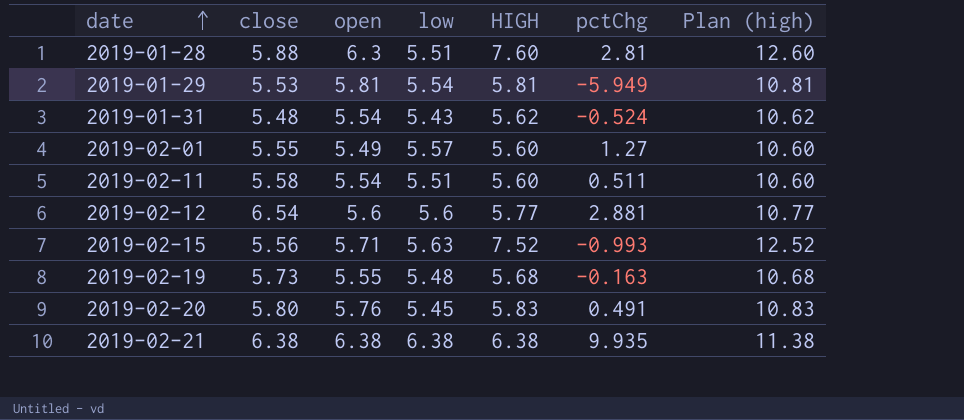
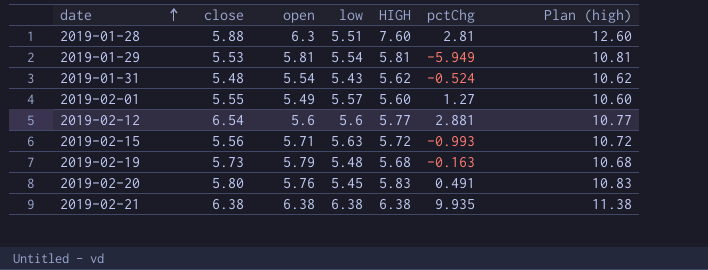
row 2019-02-11: 5.58 | 5.54 | 5.51 | 5.60 | 0.511 | 10.60 -> none
2019-02-15 | HIGH: 7.52 -> 5.72
2019-02-15 | Plan (high): 12.52 -> 10.72
2019-02-19 | open: 5.55 -> 5.79

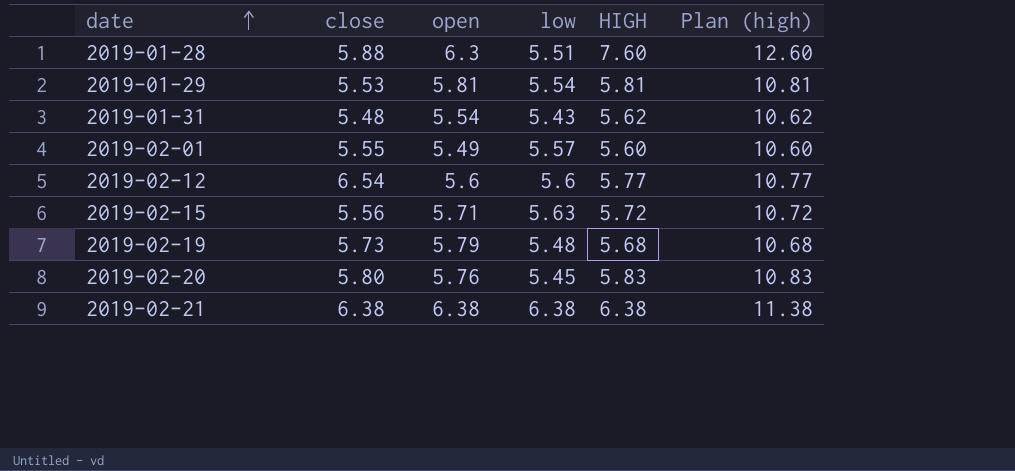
column pctChg | position: 6 -> none

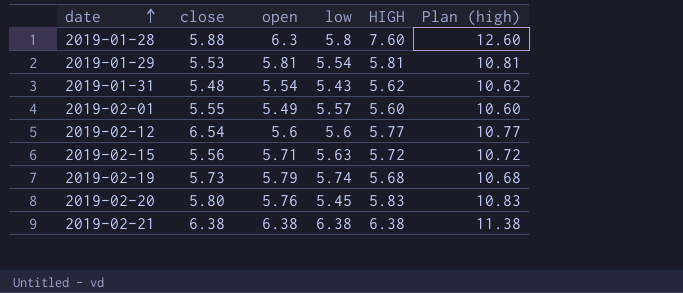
2019-01-28 | low: 5.51 -> 5.8
2019-02-19 | low: 5.48 -> 5.74

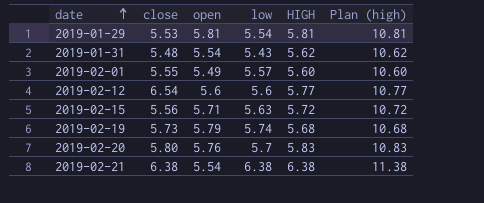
row 2019-01-28: 5.88 | 6.3 | 5.8 | 7.60 | 12.60 -> none
2019-02-20 | low: 5.45 -> 5.7
2019-02-21 | open: 6.38 -> 5.54

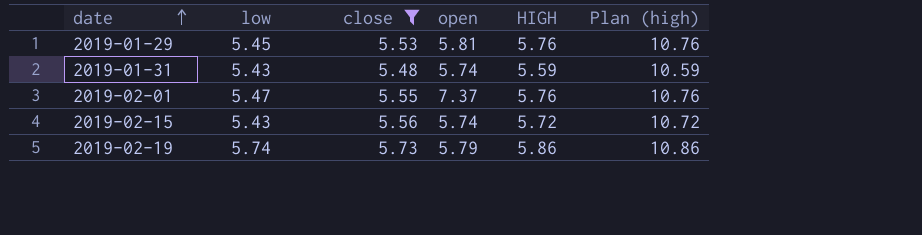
filter: none -> close <= 5.73
column low | position: 4 -> 2
2019-01-29 | low: 5.54 -> 5.45
2019-01-29 | HIGH: 5.81 -> 5.76
2019-01-29 | Plan (high): 10.81 -> 10.76
2019-01-31 | open: 5.54 -> 5.74
2019-01-31 | HIGH: 5.62 -> 5.59
2019-01-31 | Plan (high): 10.62 -> 10.59
2019-02-01 | low: 5.57 -> 5.47
2019-02-01 | open: 5.49 -> 7.37
2019-02-01 | HIGH: 5.60 -> 5.76
2019-02-01 | Plan (high): 10.60 -> 10.76
2019-02-15 | low: 5.63 -> 5.43
2019-02-15 | open: 5.71 -> 5.74
2019-02-19 | HIGH: 5.68 -> 5.86
2019-02-19 | Plan (high): 10.68 -> 10.86

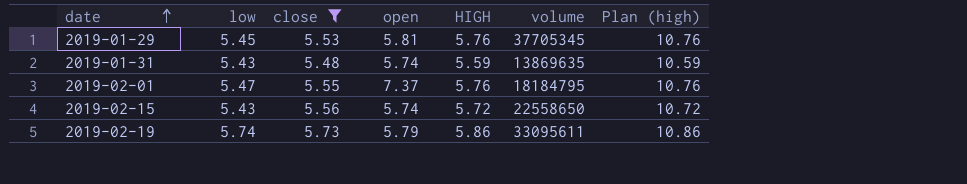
column volume | position: none -> 6

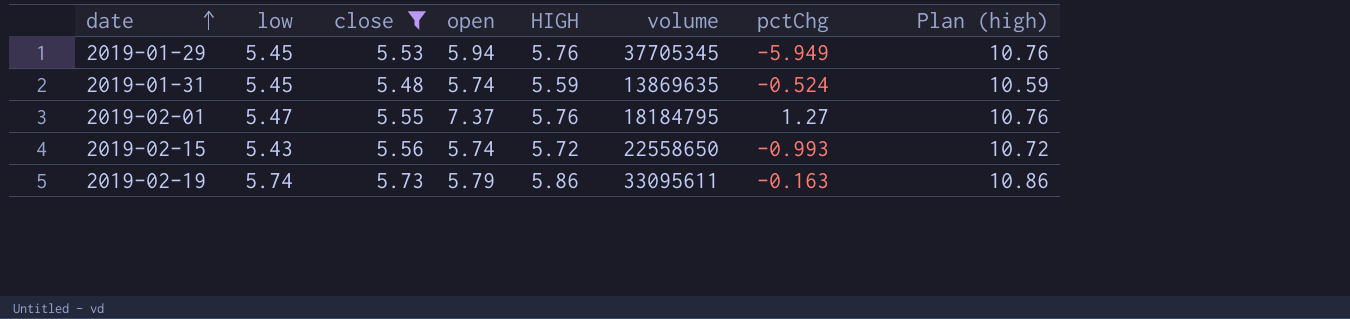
column pctChg | position: none -> 7
2019-01-29 | open: 5.81 -> 5.94
2019-01-31 | low: 5.43 -> 5.45

